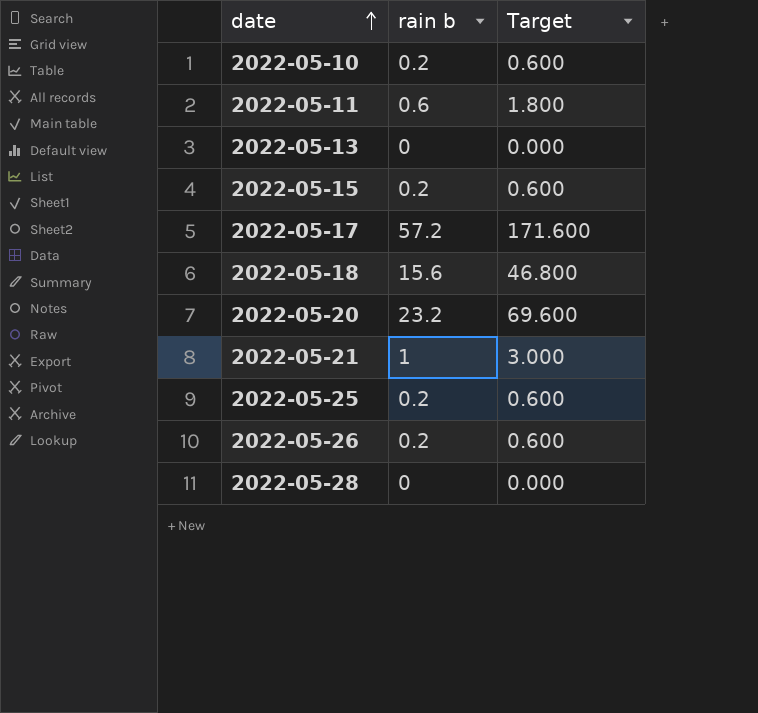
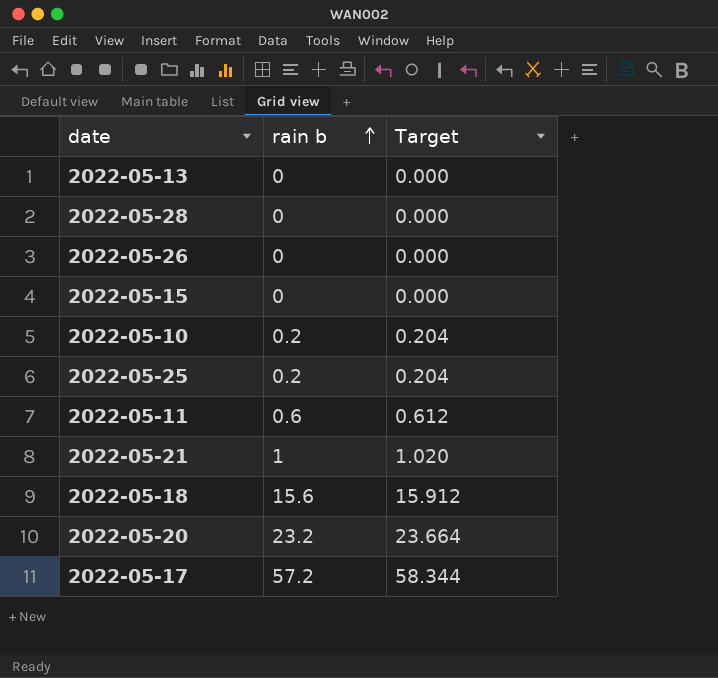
row order: date ascending -> rain b ascending
column Target | formula: [rain b] * 3 -> [rain b] * 1.02
2022-05-26 | rain b: 0.2 -> 0
2022-05-15 | rain b: 0.2 -> 0

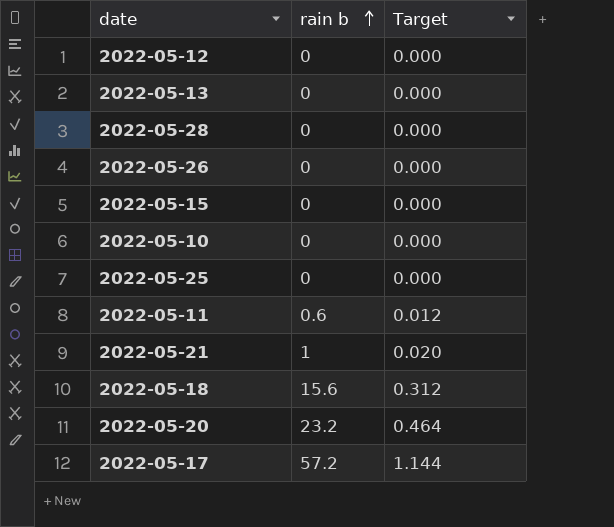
column Target | formula: [rain b] * 1.02 -> [rain b] * 0.02
row 2022-05-12: none -> 0 | 0.000
2022-05-10 | rain b: 0.2 -> 0
2022-05-25 | rain b: 0.2 -> 0

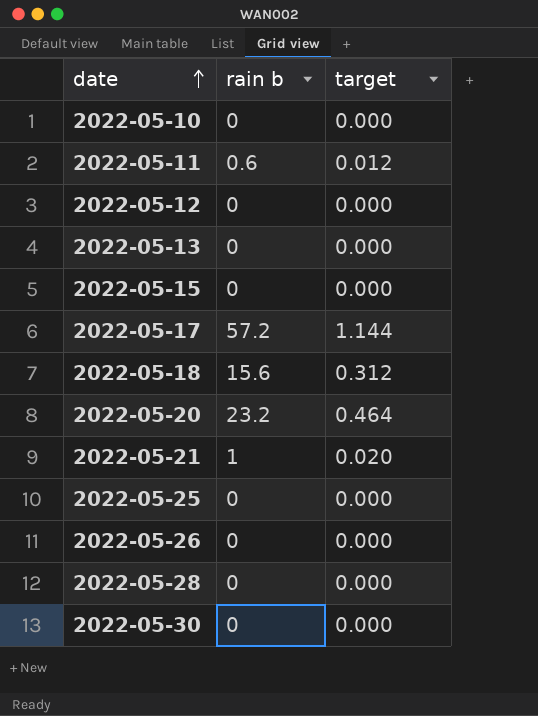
row order: rain b ascending -> date ascending
column name: Target -> target
row 2022-05-30: none -> 0 | 0.000

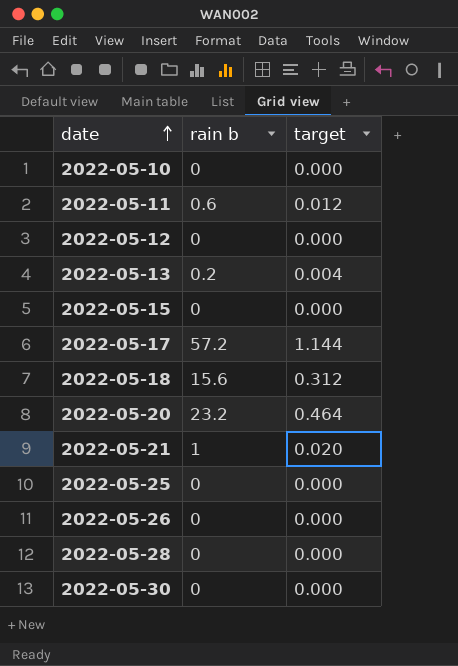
2022-05-13 | rain b: 0 -> 0.2
2022-05-13 | target: 0.000 -> 0.004

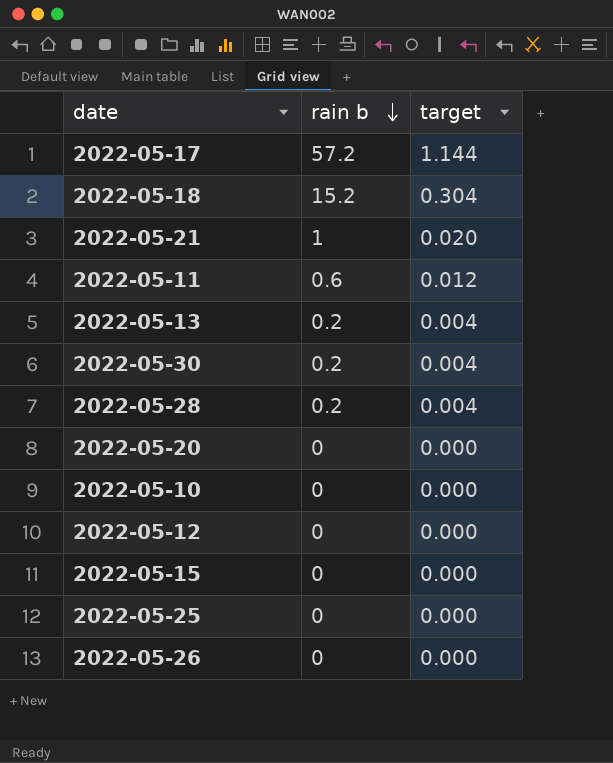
row order: date ascending -> rain b descending
2022-05-18 | rain b: 15.6 -> 15.2
2022-05-18 | target: 0.312 -> 0.304
2022-05-30 | rain b: 0 -> 0.2
2022-05-30 | target: 0.000 -> 0.004
2022-05-28 | rain b: 0 -> 0.2
2022-05-28 | target: 0.000 -> 0.004
2022-05-20 | rain b: 23.2 -> 0
2022-05-20 | target: 0.464 -> 0.000

